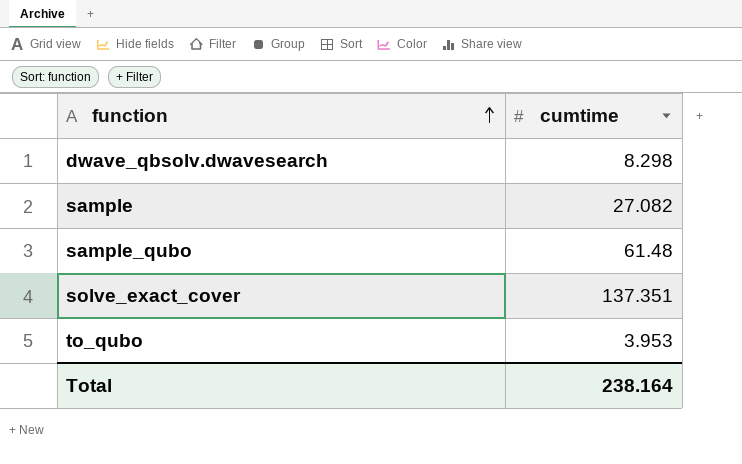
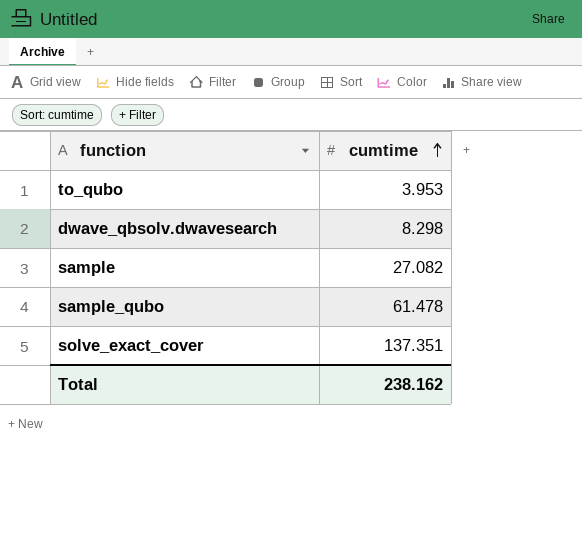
row order: function ascending -> cumtime ascending
sample_qubo | cumtime: 61.48 -> 61.478
Total | cumtime: 238.164 -> 238.162

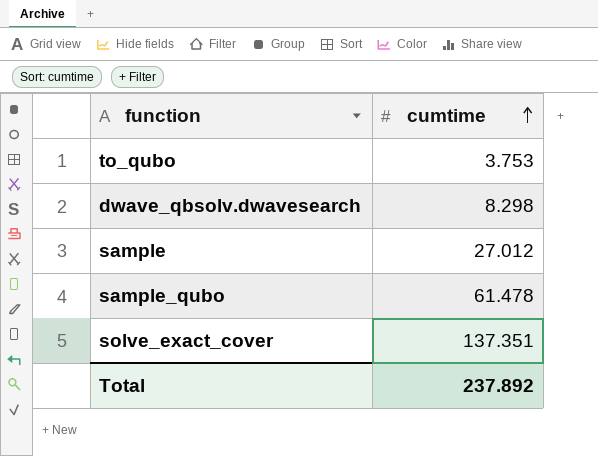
to_qubo | cumtime: 3.953 -> 3.753
sample | cumtime: 27.082 -> 27.012
Total | cumtime: 238.162 -> 237.892

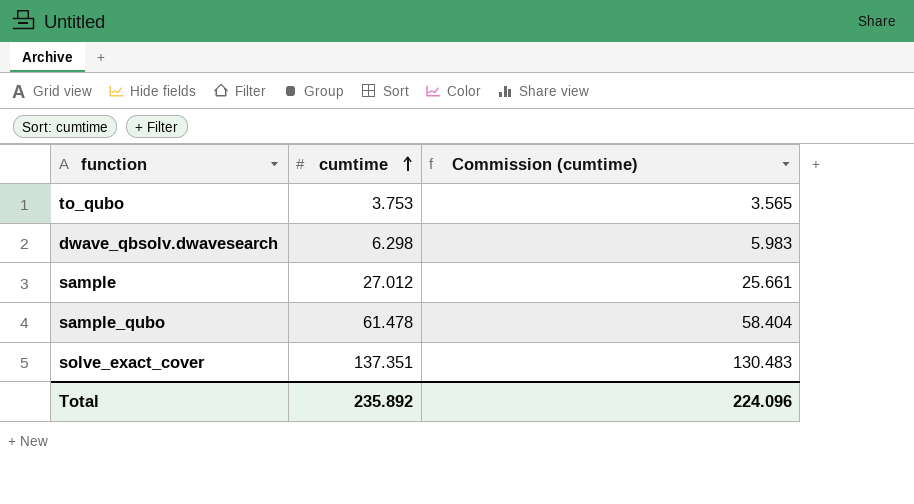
column Commission (cumtime) | formula: none -> [cumtime] * 0.95
dwave_qbsolv.dwavesearch | cumtime: 8.298 -> 6.298
Total | cumtime: 237.892 -> 235.892

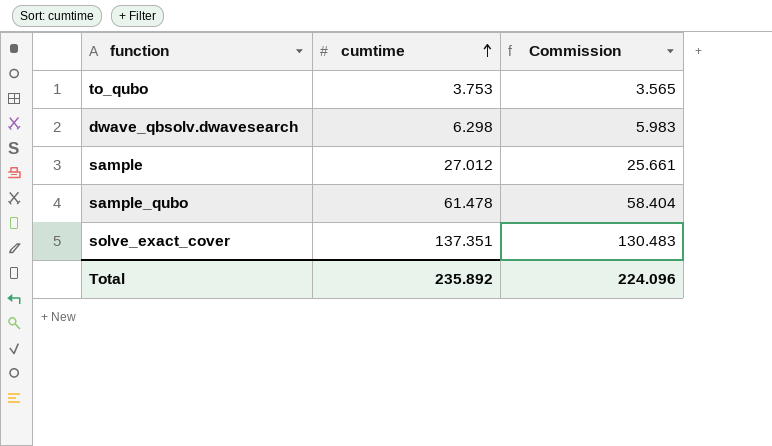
column name: Commission (cumtime) -> Commission

